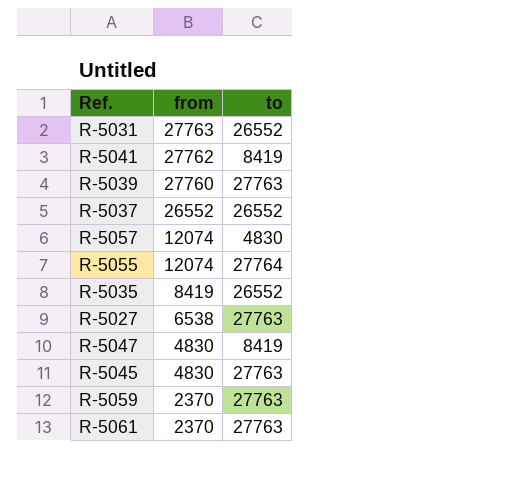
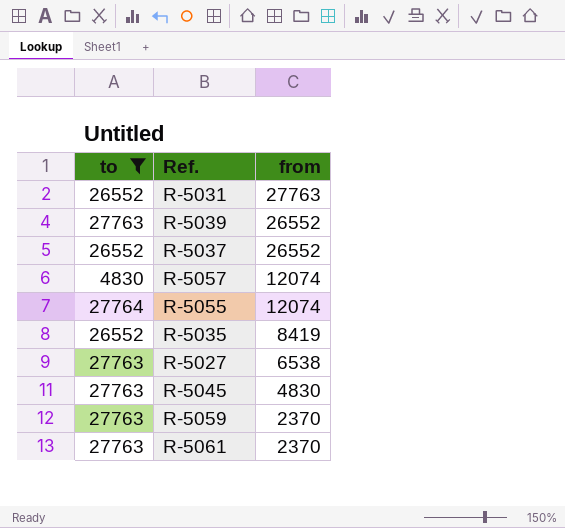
filter: none -> to != 8419
column to | position: 3 -> 1
R-5039 | from: 27760 -> 26552

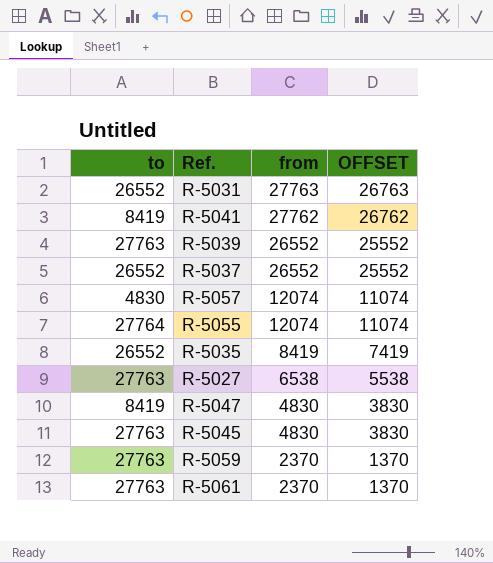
filter: to != 8419 -> none
column OFFSET | formula: none -> [from] - 1000

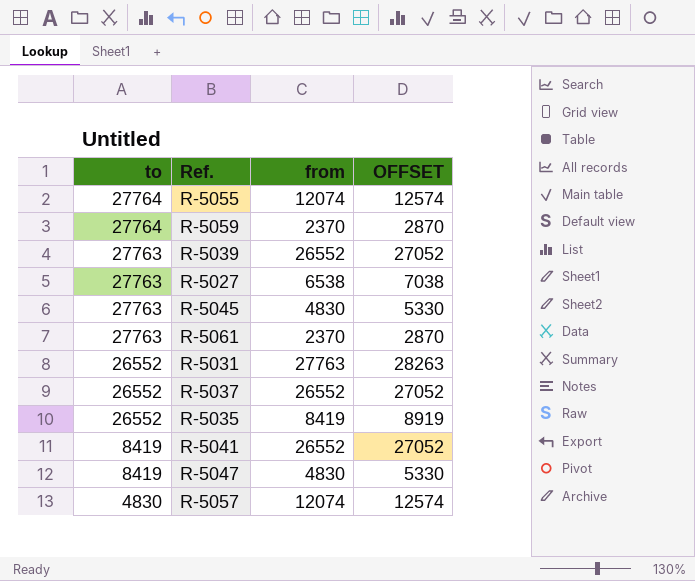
row order: from descending -> to descending
column OFFSET | formula: [from] - 1000 -> [from] + 500
R-5059 | to: 27763 -> 27764
R-5041 | from: 27762 -> 26552

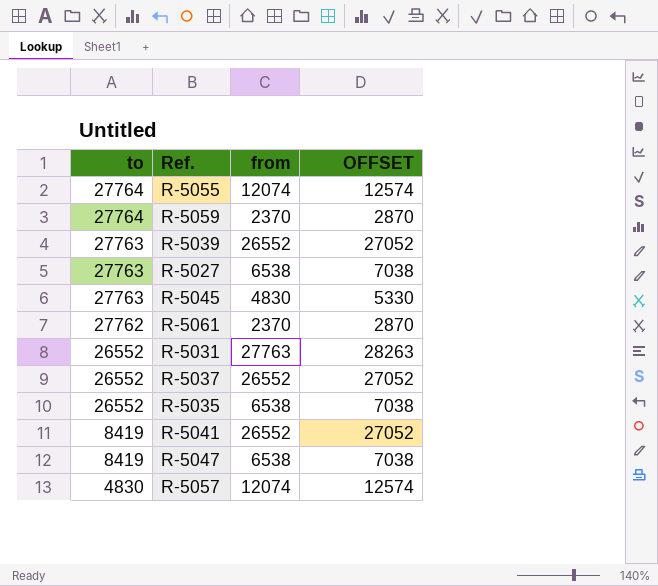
R-5061 | to: 27763 -> 27762
R-5035 | from: 8419 -> 6538
R-5035 | OFFSET: 8919 -> 7038
R-5047 | from: 4830 -> 6538
R-5047 | OFFSET: 5330 -> 7038

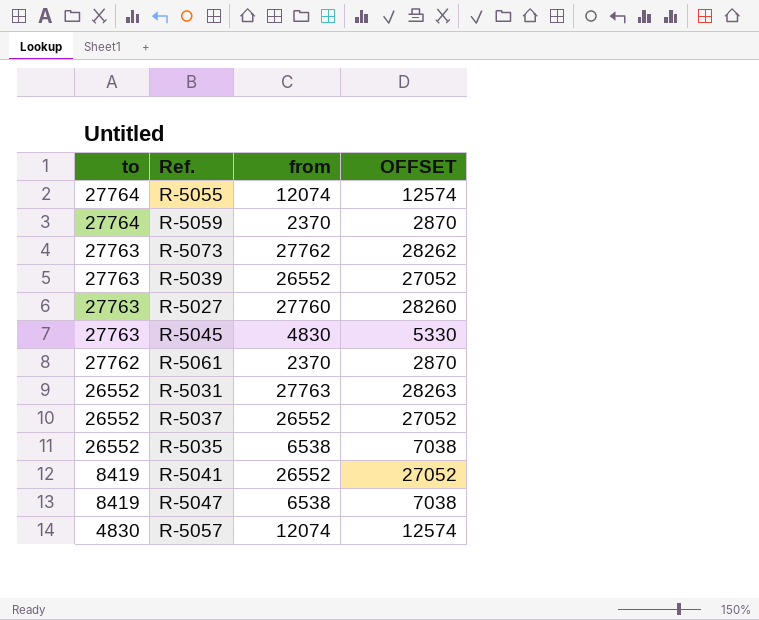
row R-5073: none -> 27763 | 27762 | 28262
R-5027 | from: 6538 -> 27760
R-5027 | OFFSET: 7038 -> 28260

